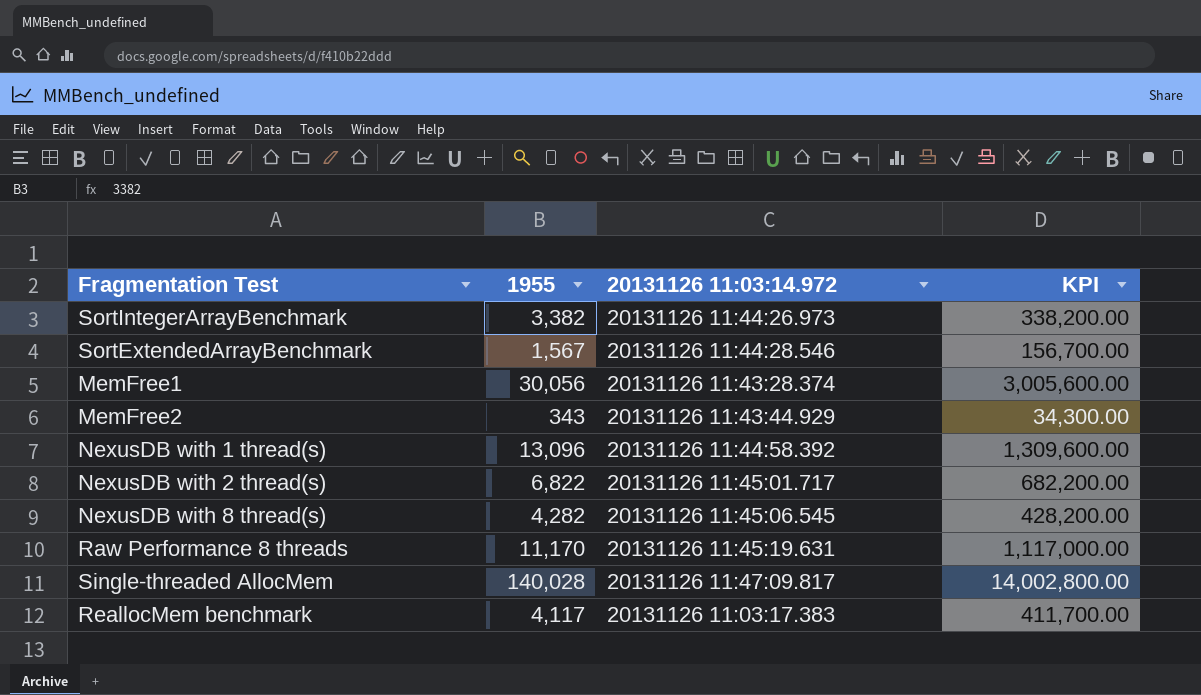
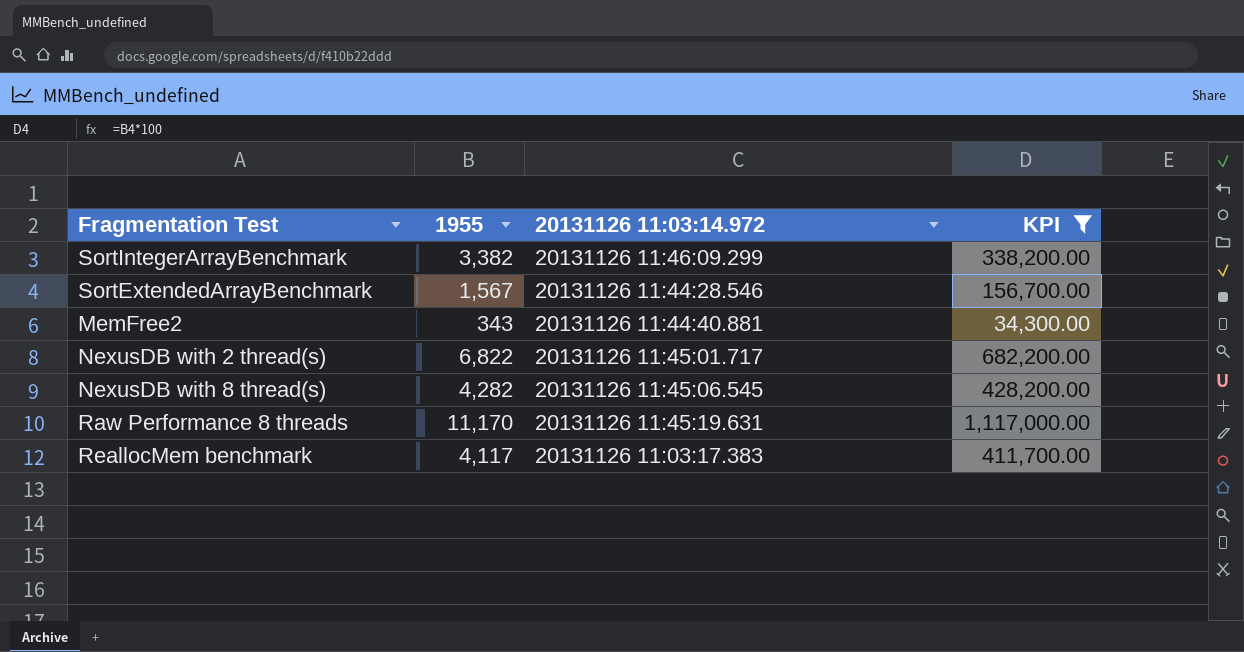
filter: none -> KPI <= 1,117,000.00
SortIntegerArrayBenchmark | 20131126 11:03:14.972: 20131126 11:44:26.973 -> 20131126 11:46:09.299
MemFree2 | 20131126 11:03:14.972: 20131126 11:43:44.929 -> 20131126 11:44:40.881

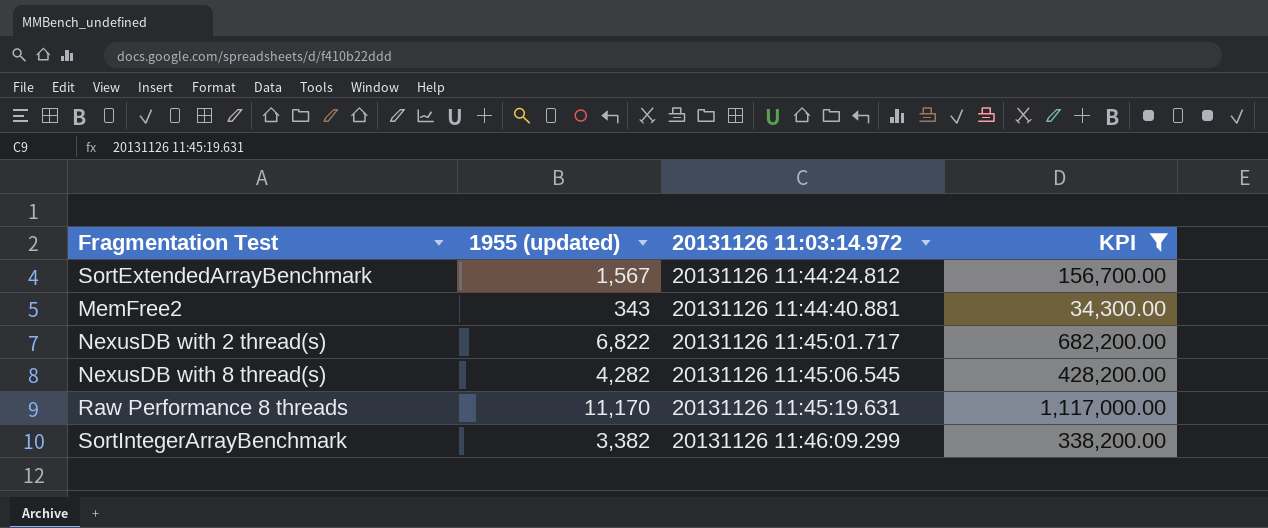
row order: none -> 20131126 11:03:14.972 ascending
column name: 1955 -> 1955 (updated)
row ReallocMem benchmark: 4,117 | 20131126 11:03:17.383 | 411,700.00 -> none
SortExtendedArrayBenchmark | 20131126 11:03:14.972: 20131126 11:44:28.546 -> 20131126 11:44:24.812

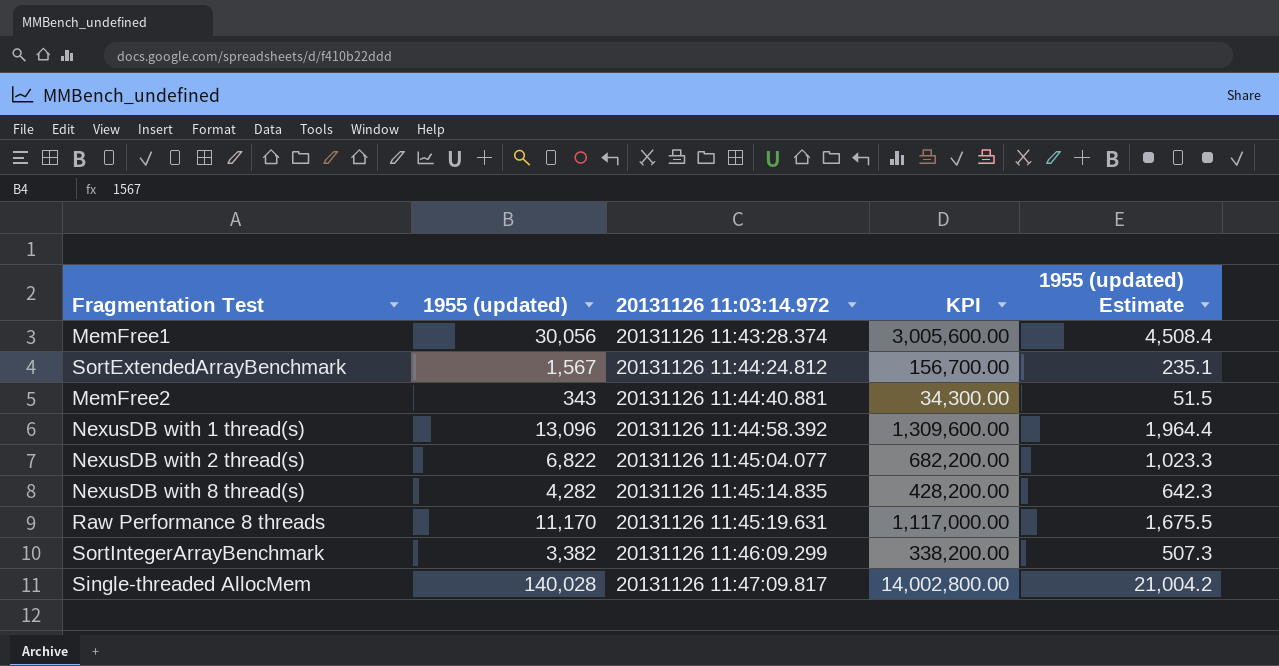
filter: KPI <= 1,117,000.00 -> none
column 1955 (updated) Estimate | formula: none -> [1955 (updated)] * 0.15
NexusDB with 2 thread(s) | 20131126 11:03:14.972: 20131126 11:45:01.717 -> 20131126 11:45:04.077
NexusDB with 8 thread(s) | 20131126 11:03:14.972: 20131126 11:45:06.545 -> 20131126 11:45:14.835

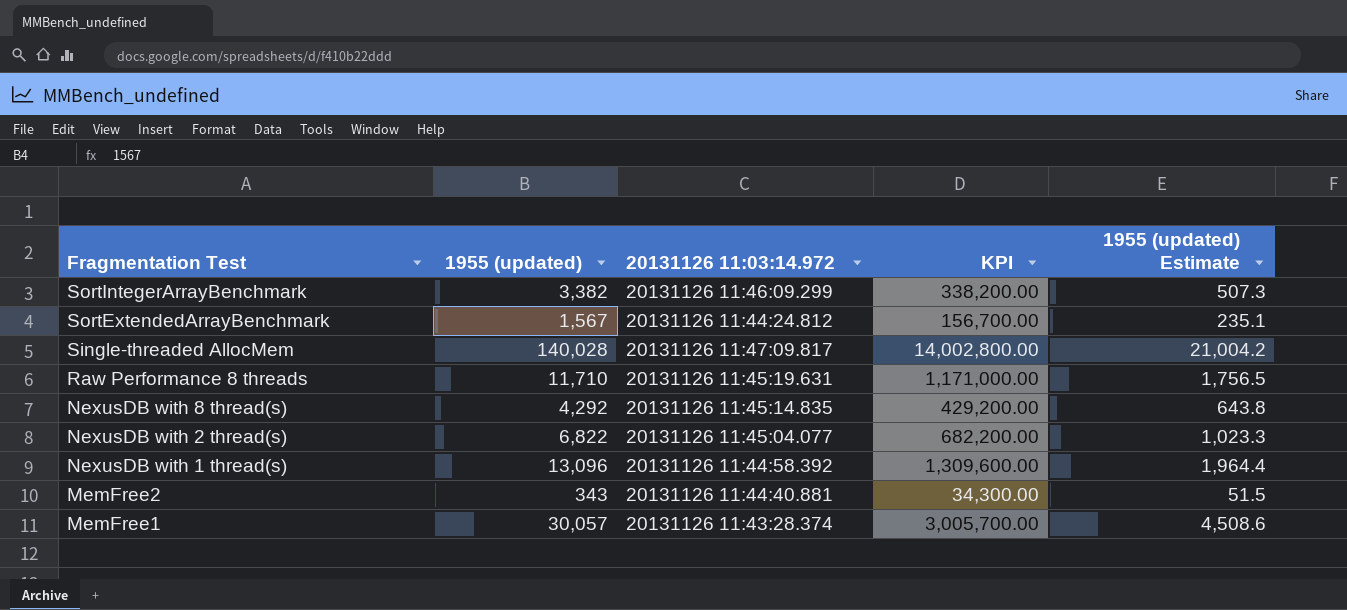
row order: 20131126 11:03:14.972 ascending -> Fragmentation Test descending
Raw Performance 8 threads | 1955 (updated): 11,170 -> 11,710
Raw Performance 8 threads | KPI: 1,117,000.00 -> 1,171,000.00
Raw Performance 8 threads | 1955 (updated) Estimate: 1,675.5 -> 1,756.5
NexusDB with 8 thread(s) | 1955 (updated): 4,282 -> 4,292
NexusDB with 8 thread(s) | KPI: 428,200.00 -> 429,200.00
NexusDB with 8 thread(s) | 1955 (updated) Estimate: 642.3 -> 643.8
MemFree1 | 1955 (updated): 30,056 -> 30,057
MemFree1 | KPI: 3,005,600.00 -> 3,005,700.00
MemFree1 | 1955 (updated) Estimate: 4,508.4 -> 4,508.6

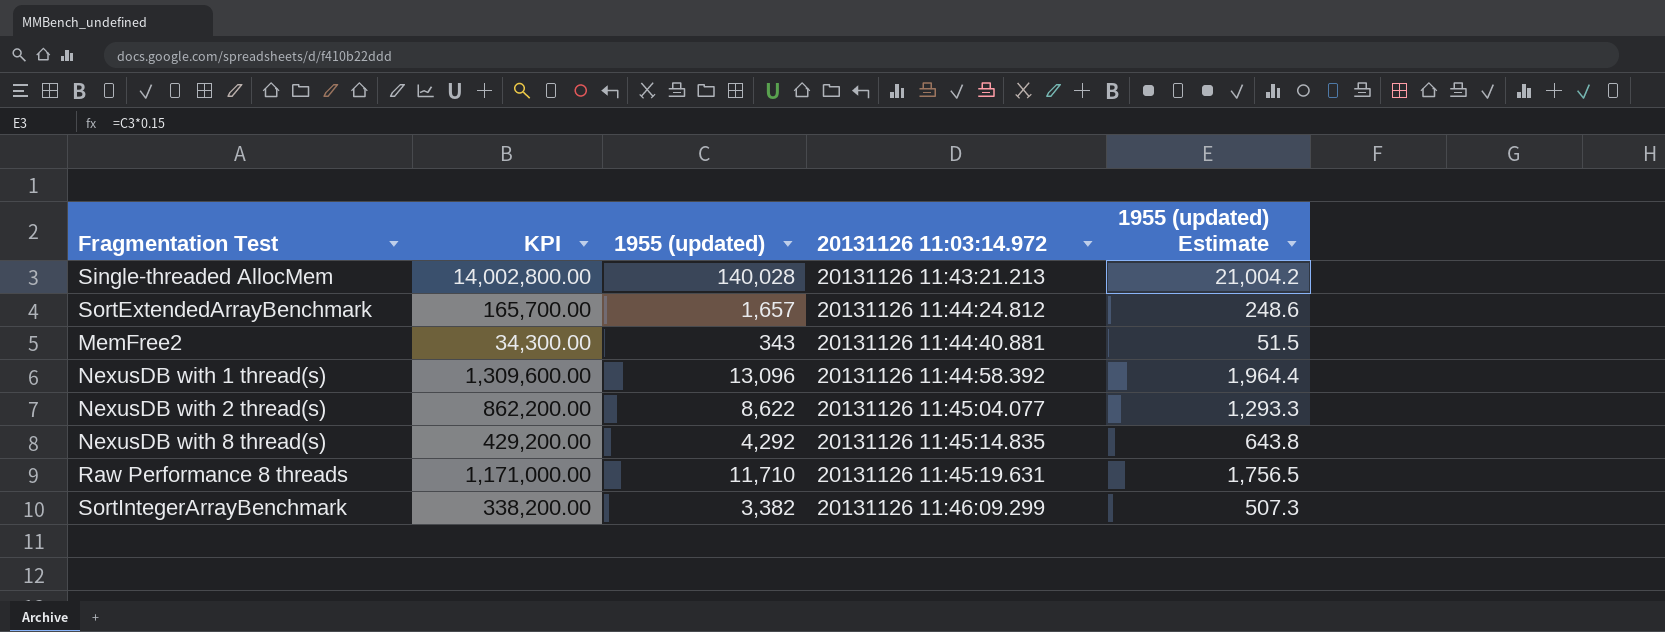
row order: Fragmentation Test descending -> 20131126 11:03:14.972 ascending
column KPI | position: 4 -> 2
row MemFree1: 30,057 | 20131126 11:43:28.374 | 3,005,700.00 | 4,508.6 -> none
Single-threaded AllocMem | 20131126 11:03:14.972: 20131126 11:47:09.817 -> 20131126 11:43:21.213
SortExtendedArrayBenchmark | KPI: 156,700.00 -> 165,700.00
SortExtendedArrayBenchmark | 1955 (updated): 1,567 -> 1,657
SortExtendedArrayBenchmark | 1955 (updated) Estimate: 235.1 -> 248.6
NexusDB with 2 thread(s) | KPI: 682,200.00 -> 862,200.00
NexusDB with 2 thread(s) | 1955 (updated): 6,822 -> 8,622
NexusDB with 2 thread(s) | 1955 (updated) Estimate: 1,023.3 -> 1,293.3

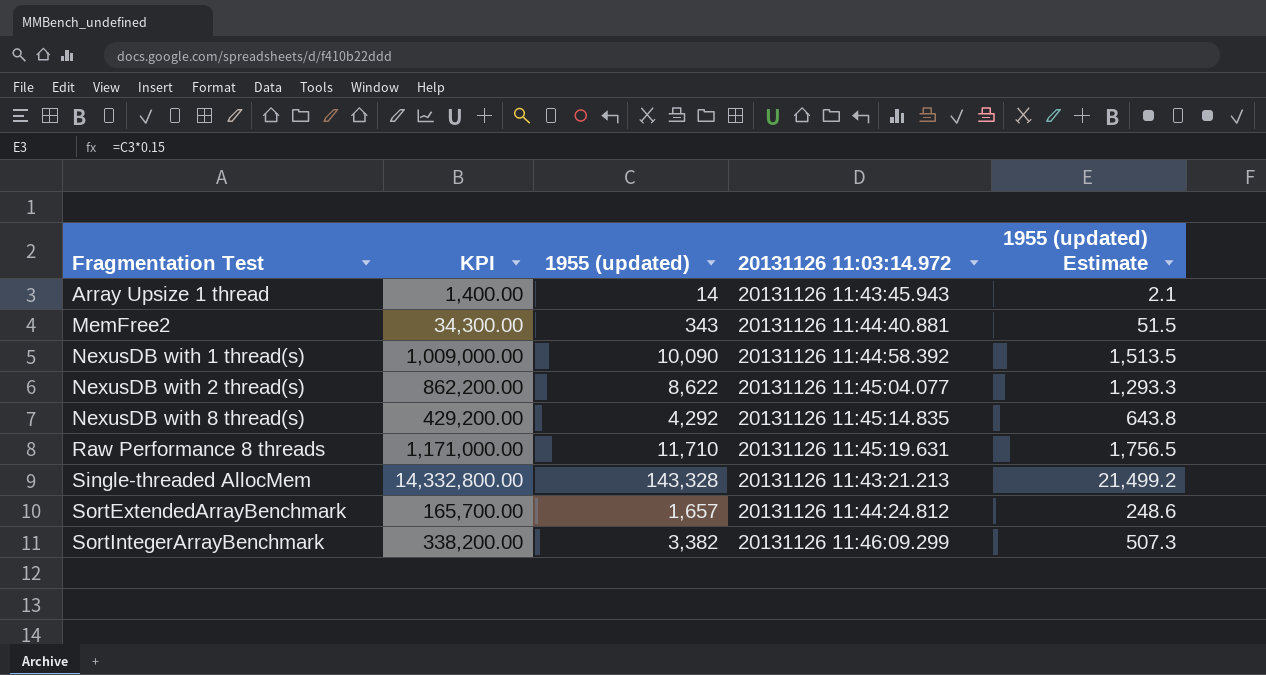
row order: 20131126 11:03:14.972 ascending -> Fragmentation Test ascending
row Array Upsize 1 thread: none -> 1,400.00 | 14 | 20131126 11:43:45.943 | 2.1
NexusDB with 1 thread(s) | KPI: 1,309,600.00 -> 1,009,000.00
NexusDB with 1 thread(s) | 1955 (updated): 13,096 -> 10,090
NexusDB with 1 thread(s) | 1955 (updated) Estimate: 1,964.4 -> 1,513.5
Single-threaded AllocMem | KPI: 14,002,800.00 -> 14,332,800.00
Single-threaded AllocMem | 1955 (updated): 140,028 -> 143,328
Single-threaded AllocMem | 1955 (updated) Estimate: 21,004.2 -> 21,499.2

